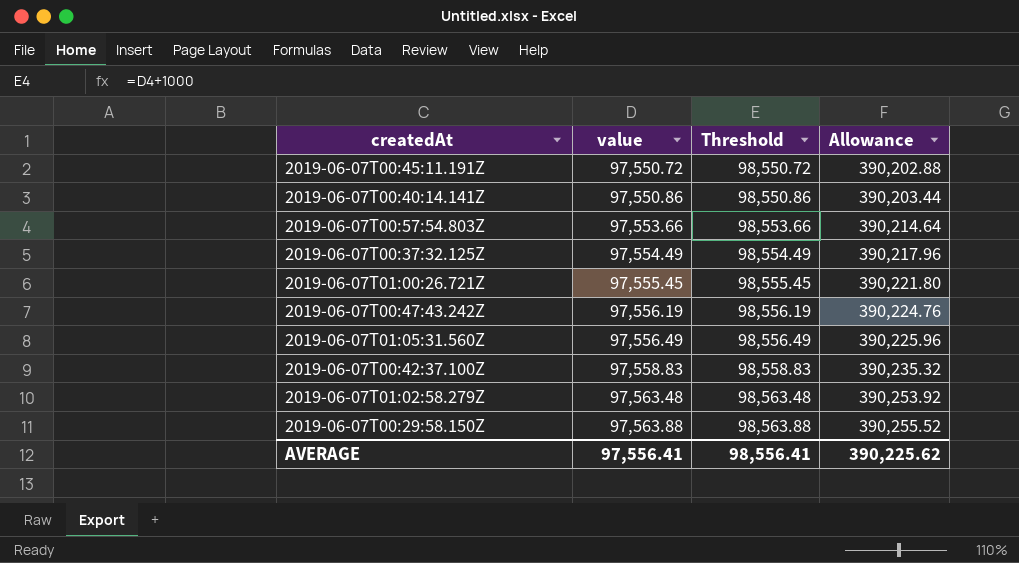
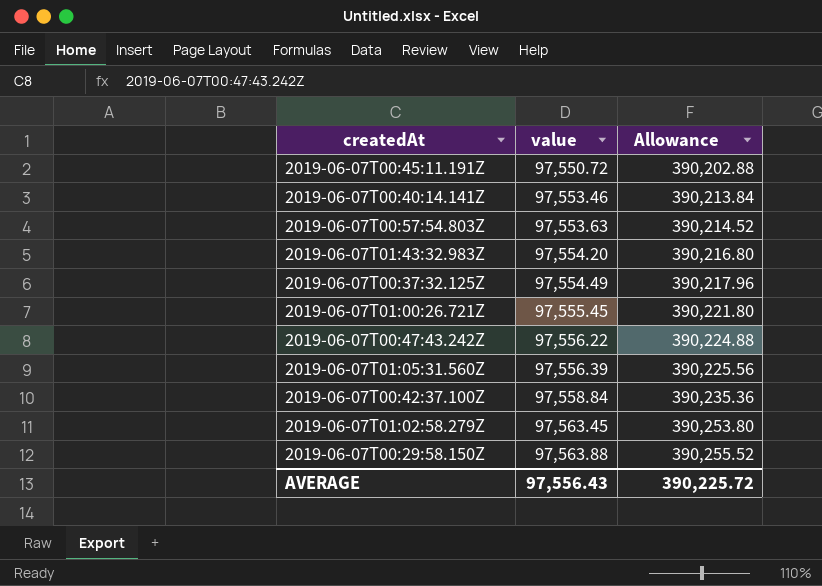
column Threshold | formula: [value] + 1000 -> none
2019-06-07T00:40:14.141Z | value: 97,550.86 -> 97,553.46
2019-06-07T00:40:14.141Z | Allowance: 390,203.44 -> 390,213.84
2019-06-07T00:57:54.803Z | value: 97,553.66 -> 97,553.63
2019-06-07T00:57:54.803Z | Allowance: 390,214.64 -> 390,214.52
row 2019-06-07T01:43:32.983Z: none -> 97,554.20 | 390,216.80
2019-06-07T00:47:43.242Z | value: 97,556.19 -> 97,556.22
2019-06-07T00:47:43.242Z | Allowance: 390,224.76 -> 390,224.88
2019-06-07T01:05:31.560Z | value: 97,556.49 -> 97,556.39
2019-06-07T01:05:31.560Z | Allowance: 390,225.96 -> 390,225.56
2019-06-07T00:42:37.100Z | value: 97,558.83 -> 97,558.84
2019-06-07T00:42:37.100Z | Allowance: 390,235.32 -> 390,235.36
2019-06-07T01:02:58.279Z | value: 97,563.48 -> 97,563.45
2019-06-07T01:02:58.279Z | Allowance: 390,253.92 -> 390,253.80
AVERAGE | value: 97,556.41 -> 97,556.43
AVERAGE | Allowance: 390,225.62 -> 390,225.72

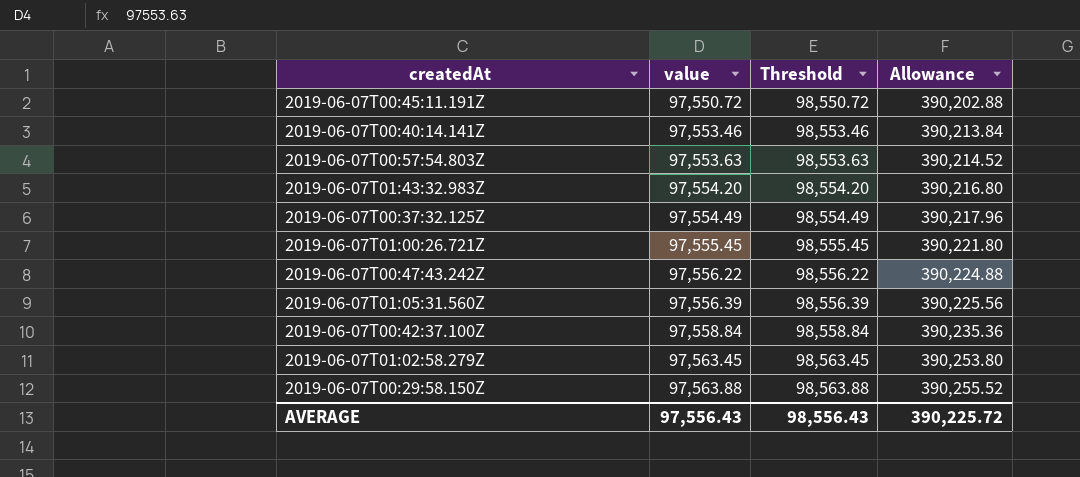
column Threshold | formula: none -> [value] + 1000

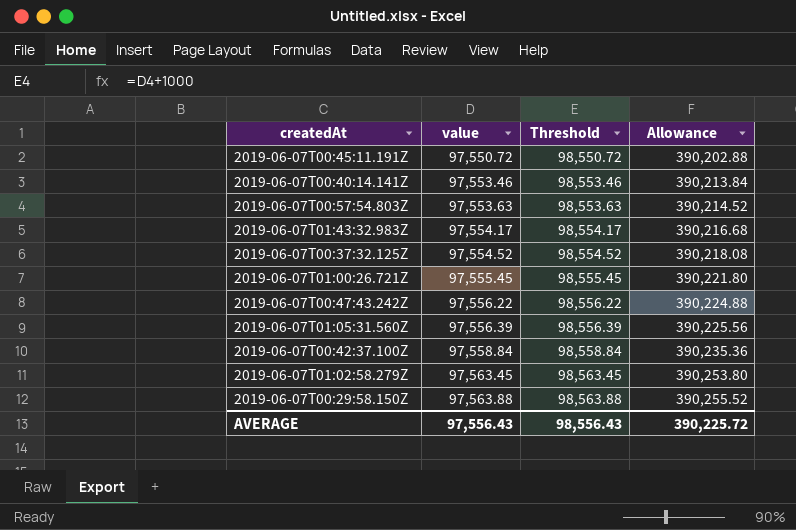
2019-06-07T01:43:32.983Z | value: 97,554.20 -> 97,554.17
2019-06-07T01:43:32.983Z | Threshold: 98,554.20 -> 98,554.17
2019-06-07T01:43:32.983Z | Allowance: 390,216.80 -> 390,216.68
2019-06-07T00:37:32.125Z | value: 97,554.49 -> 97,554.52
2019-06-07T00:37:32.125Z | Threshold: 98,554.49 -> 98,554.52
2019-06-07T00:37:32.125Z | Allowance: 390,217.96 -> 390,218.08

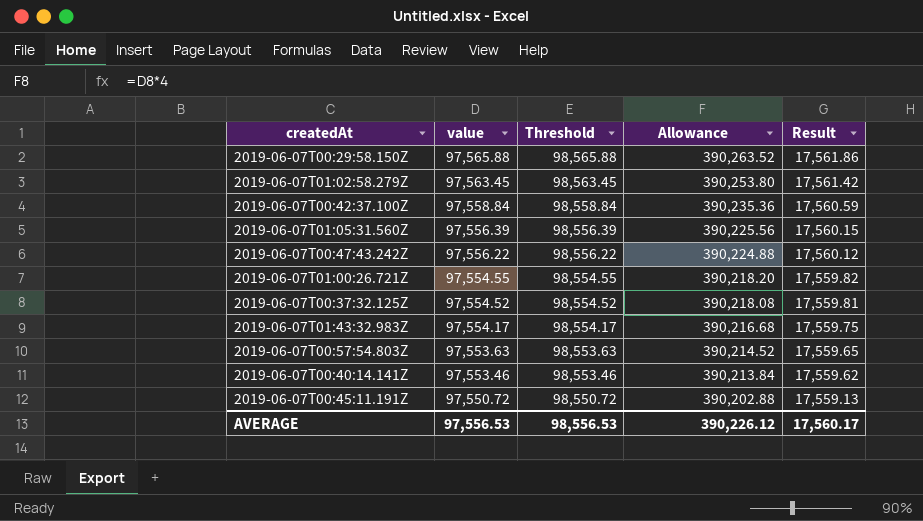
row order: value ascending -> value descending
column Result | formula: none -> [value] * 0.18
2019-06-07T00:29:58.150Z | value: 97,563.88 -> 97,565.88
2019-06-07T00:29:58.150Z | Threshold: 98,563.88 -> 98,565.88
2019-06-07T00:29:58.150Z | Allowance: 390,255.52 -> 390,263.52
2019-06-07T01:00:26.721Z | value: 97,555.45 -> 97,554.55
2019-06-07T01:00:26.721Z | Threshold: 98,555.45 -> 98,554.55
2019-06-07T01:00:26.721Z | Allowance: 390,221.80 -> 390,218.20
AVERAGE | value: 97,556.43 -> 97,556.53
AVERAGE | Threshold: 98,556.43 -> 98,556.53
AVERAGE | Allowance: 390,225.72 -> 390,226.12

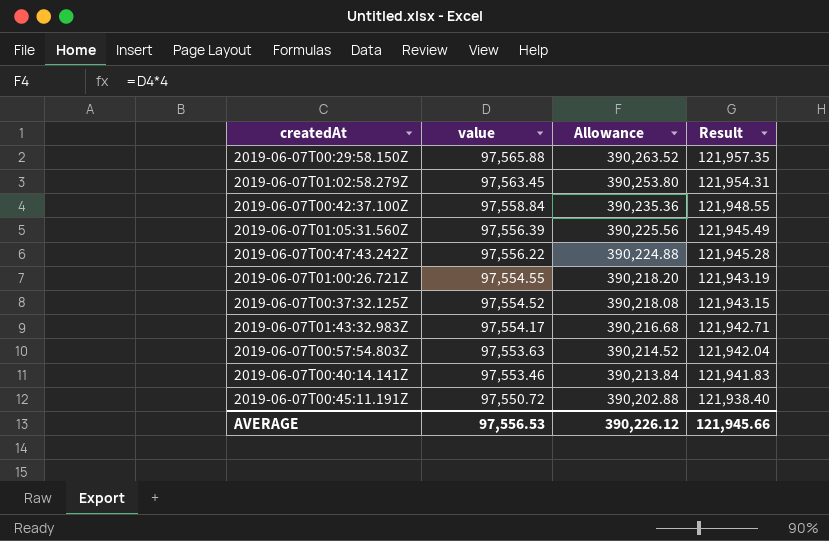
column Threshold | formula: [value] + 1000 -> none
column Result | formula: [value] * 0.18 -> [value] * 1.25
AVERAGE | Result: 17,560.17 -> 121,945.66

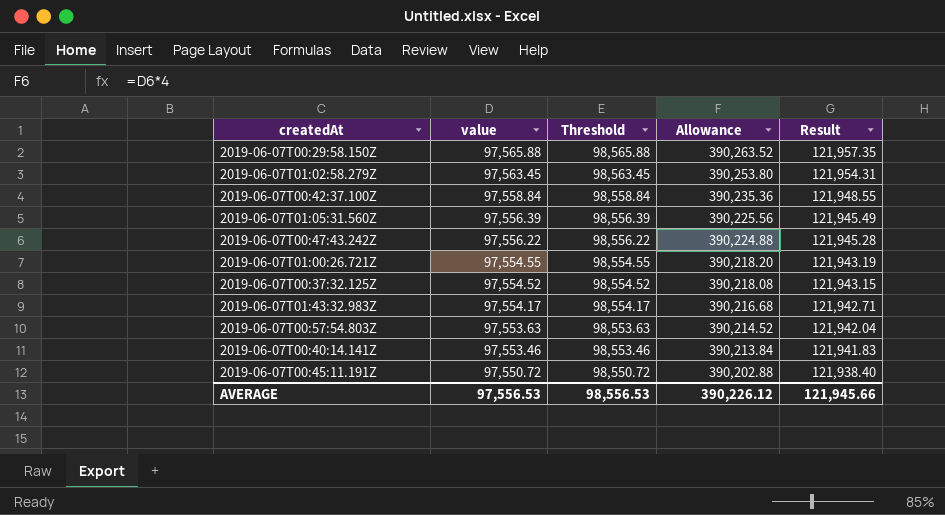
column Threshold | formula: none -> [value] + 1000

